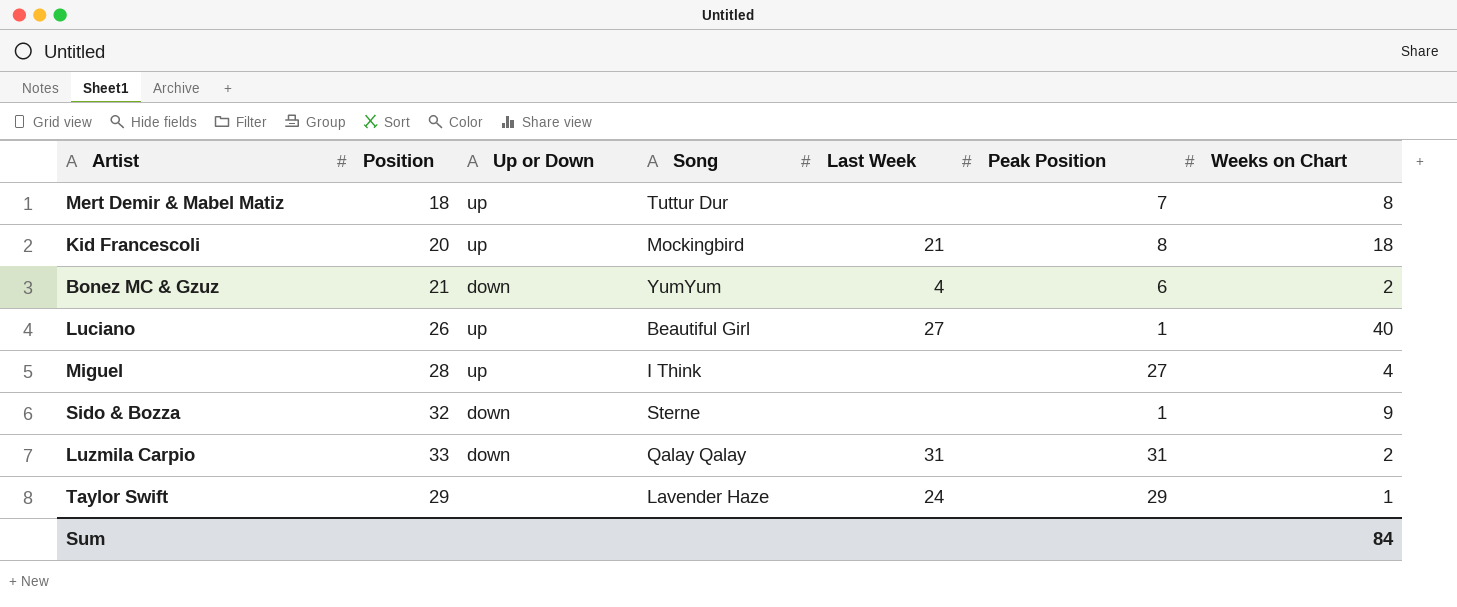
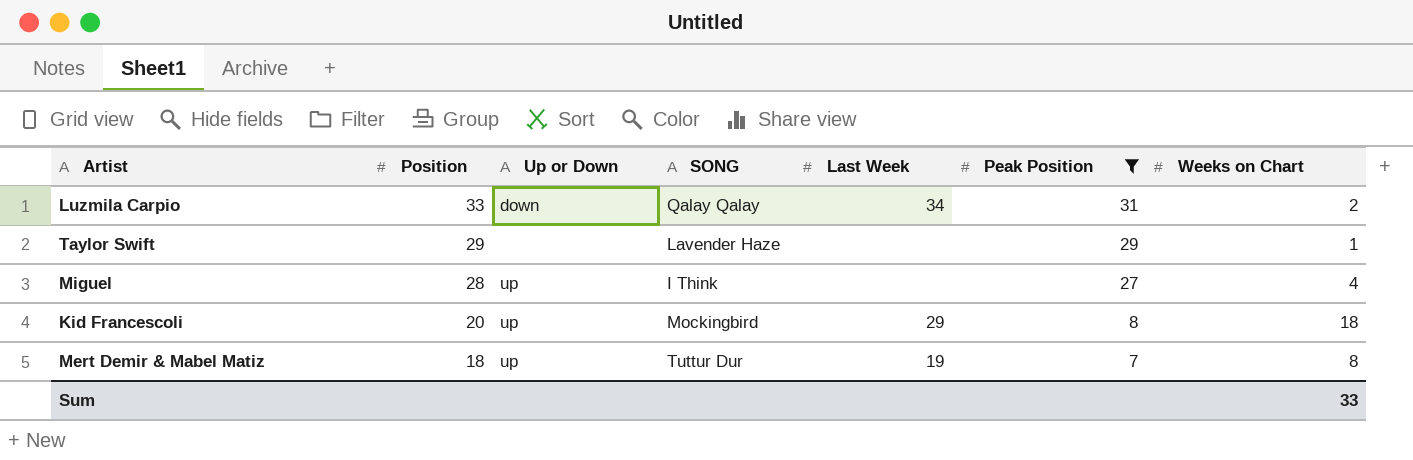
filter: none -> Peak Position >= 7
row order: none -> Position descending
column name: Song -> SONG
Luzmila Carpio | Last Week: 31 -> 34
Taylor Swift | Last Week: 24 -> none
Kid Francescoli | Last Week: 21 -> 29
Mert Demir & Mabel Matiz | Last Week: none -> 19
Sum | Weeks on Chart: 84 -> 33

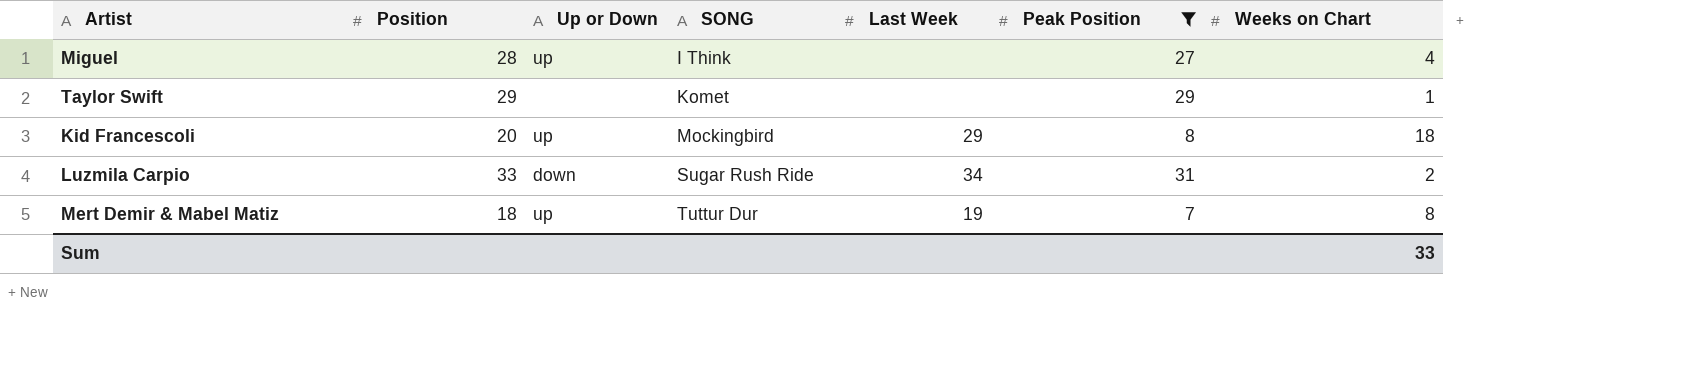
row order: Position descending -> SONG ascending
Taylor Swift | SONG: Lavender Haze -> Komet
Luzmila Carpio | SONG: Qalay Qalay -> Sugar Rush Ride

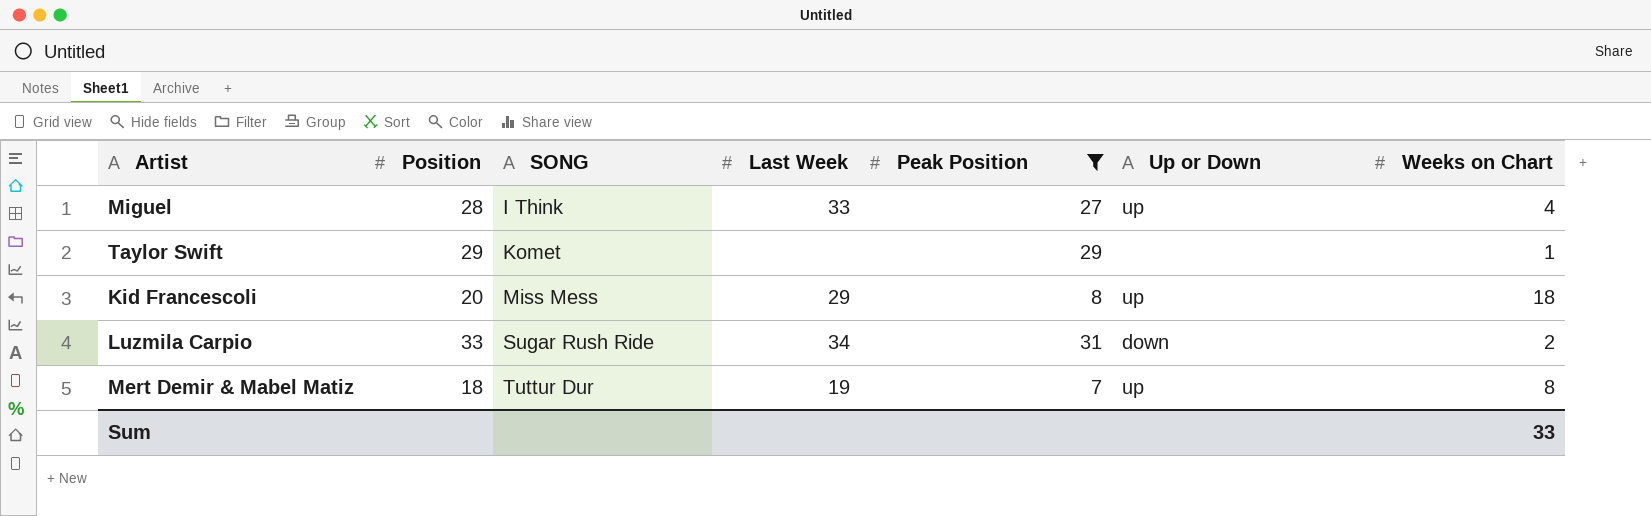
column Up or Down | position: 3 -> 6
Miguel | Last Week: none -> 33
Kid Francescoli | SONG: Mockingbird -> Miss Mess

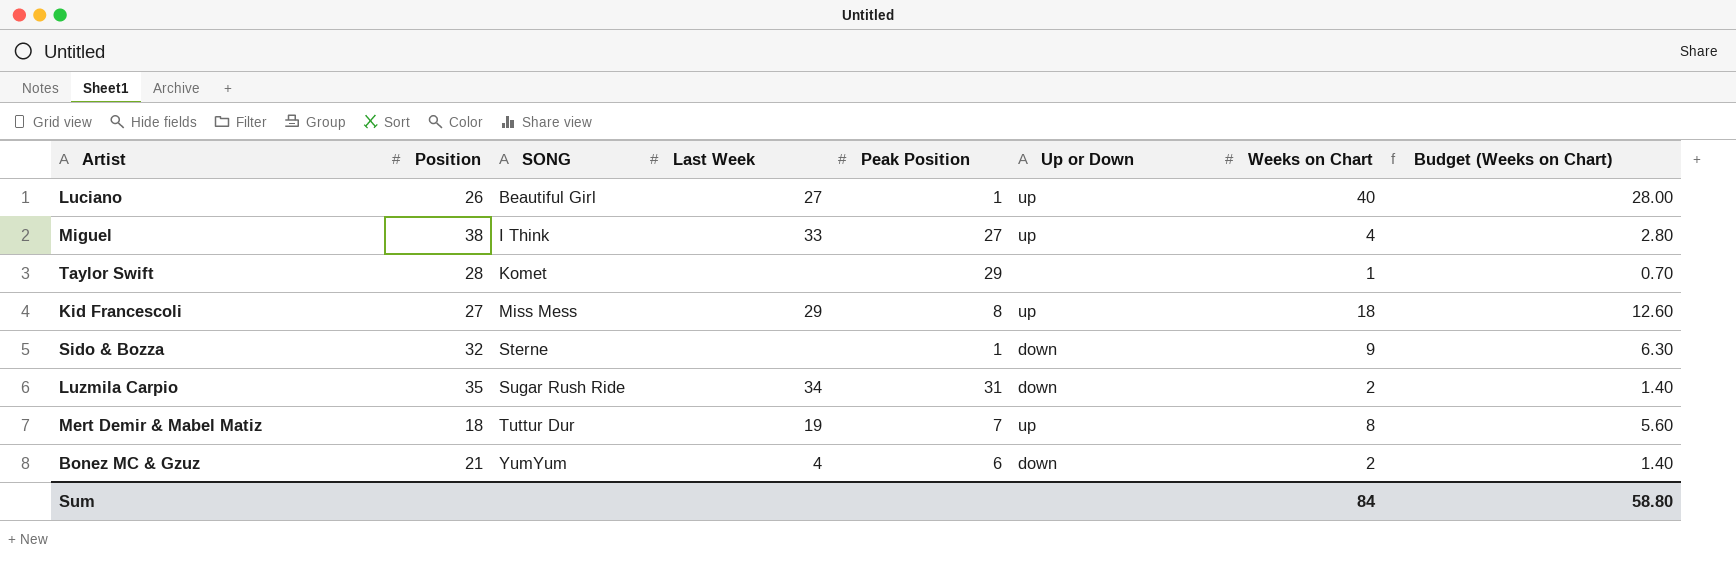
filter: Peak Position >= 7 -> none
column Budget (Weeks on Chart) | formula: none -> [Weeks on Chart] * 0.7
Miguel | Position: 28 -> 38
Taylor Swift | Position: 29 -> 28
Kid Francescoli | Position: 20 -> 27
Luzmila Carpio | Position: 33 -> 35
Sum | Weeks on Chart: 33 -> 84

